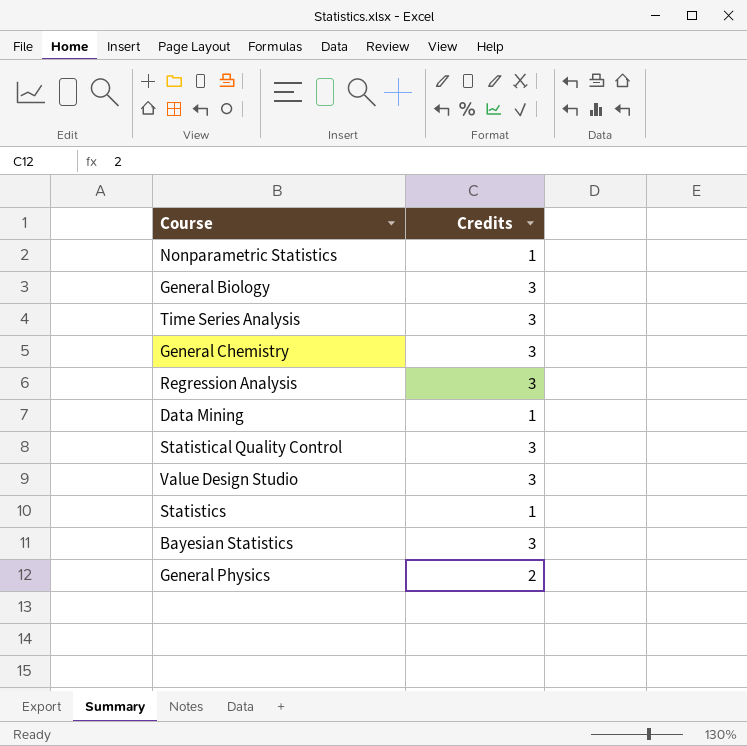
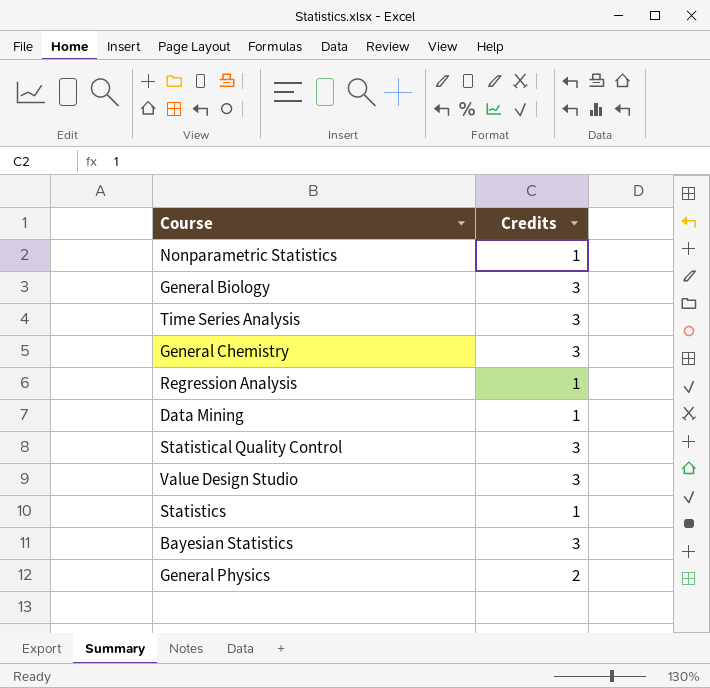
Regression Analysis | Credits: 3 -> 1

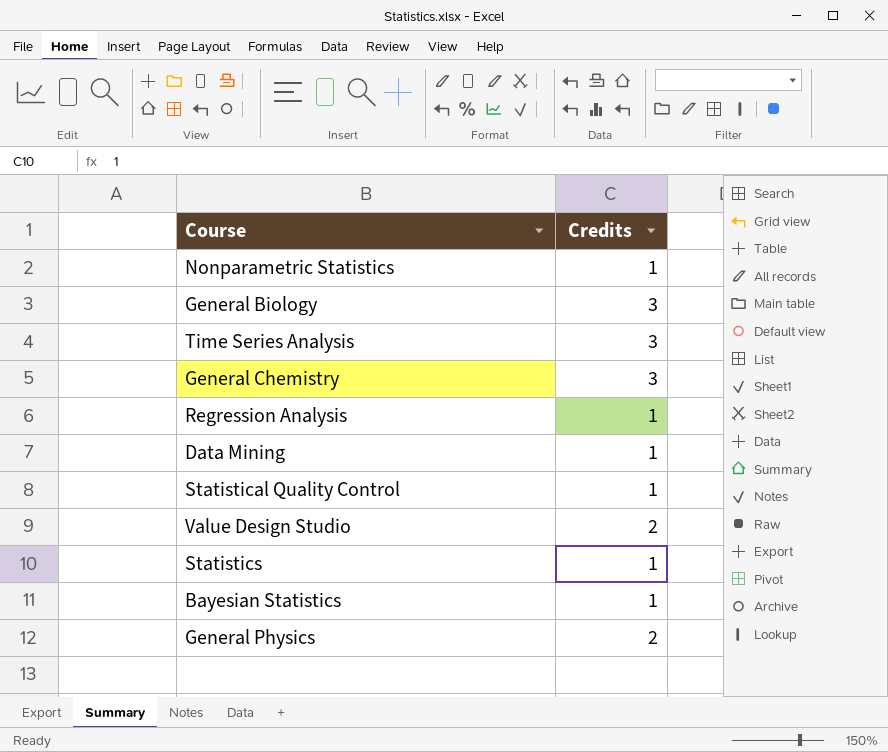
Statistical Quality Control | Credits: 3 -> 1
Value Design Studio | Credits: 3 -> 2
Bayesian Statistics | Credits: 3 -> 1

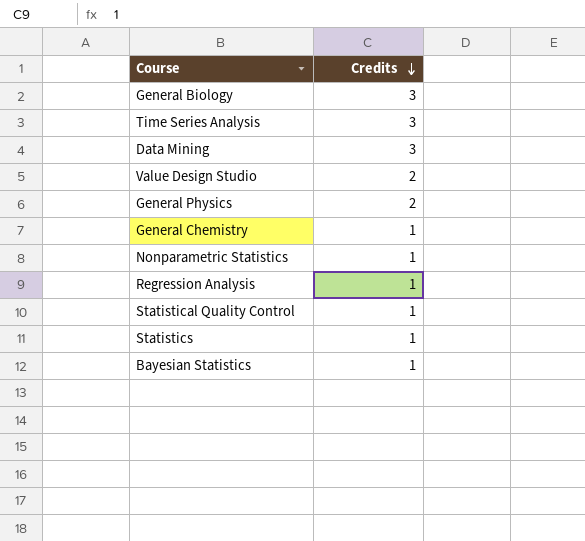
row order: none -> Credits descending
Data Mining | Credits: 1 -> 3
General Chemistry | Credits: 3 -> 1

